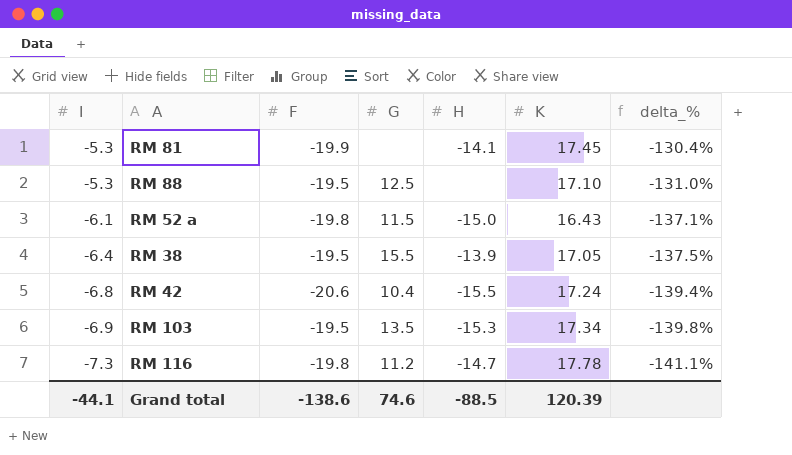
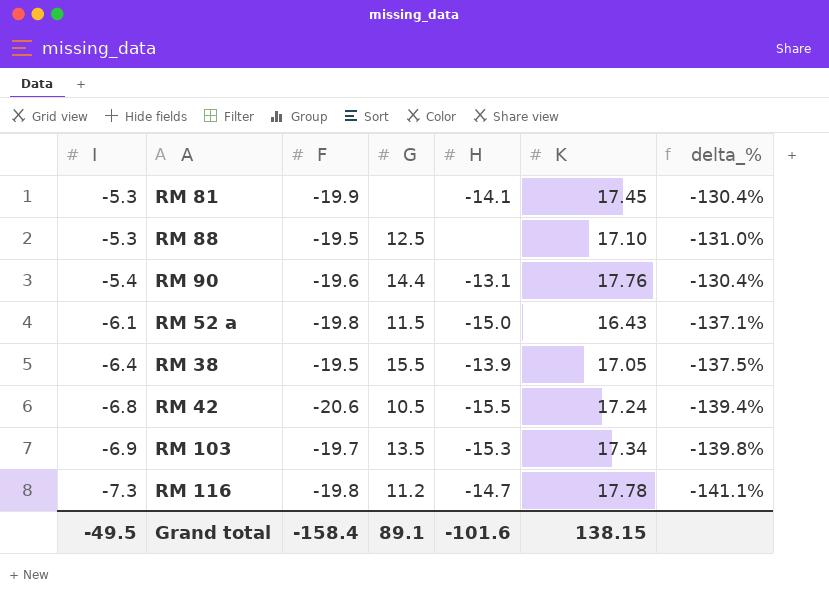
row RM 90: none -> -5.4 | -19.6 | 14.4 | -13.1 | 17.76 | -130.4%
RM 42 | G: 10.4 -> 10.5
RM 103 | F: -19.5 -> -19.7
Grand total | I: -44.1 -> -49.5
Grand total | F: -138.6 -> -158.4
Grand total | G: 74.6 -> 89.1
Grand total | H: -88.5 -> -101.6
Grand total | K: 120.39 -> 138.15

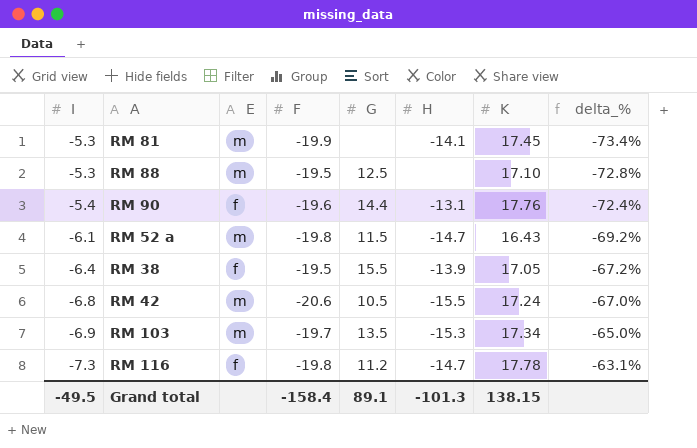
column E | position: none -> 3
column delta_% | formula: ([I] - [K]) / [K] -> ([I] - [F]) / [F]
RM 52 a | H: -15.0 -> -14.7
Grand total | H: -101.6 -> -101.3

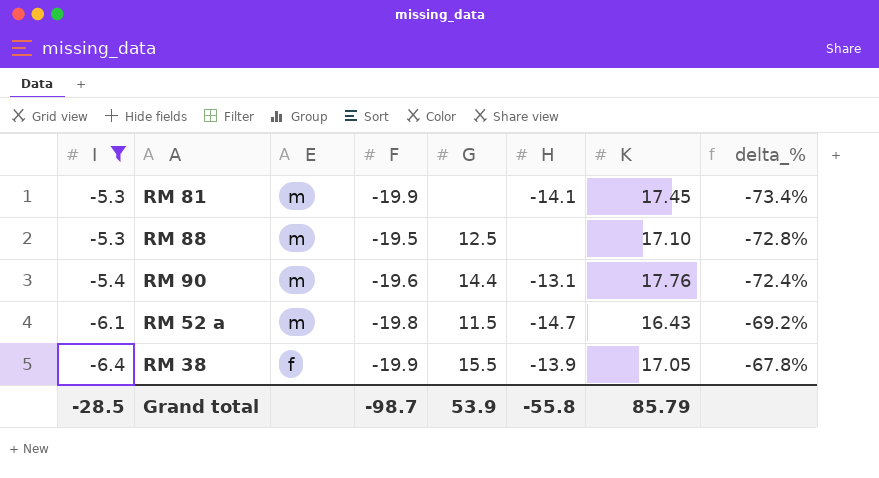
filter: none -> I >= -6.4
RM 90 | E: f -> m
RM 38 | F: -19.5 -> -19.9
RM 38 | delta_%: -67.2% -> -67.8%
Grand total | I: -49.5 -> -28.5
Grand total | F: -158.4 -> -98.7
Grand total | G: 89.1 -> 53.9
Grand total | H: -101.3 -> -55.8
Grand total | K: 138.15 -> 85.79

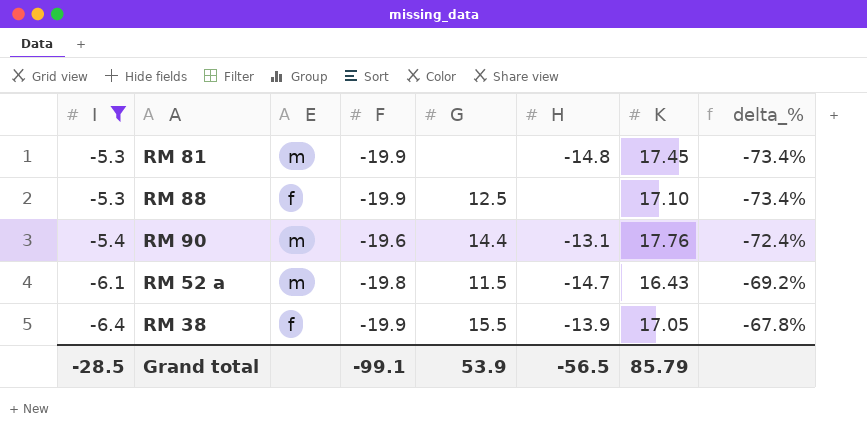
RM 81 | H: -14.1 -> -14.8
RM 88 | E: m -> f
RM 88 | F: -19.5 -> -19.9
RM 88 | delta_%: -72.8% -> -73.4%
Grand total | F: -98.7 -> -99.1
Grand total | H: -55.8 -> -56.5

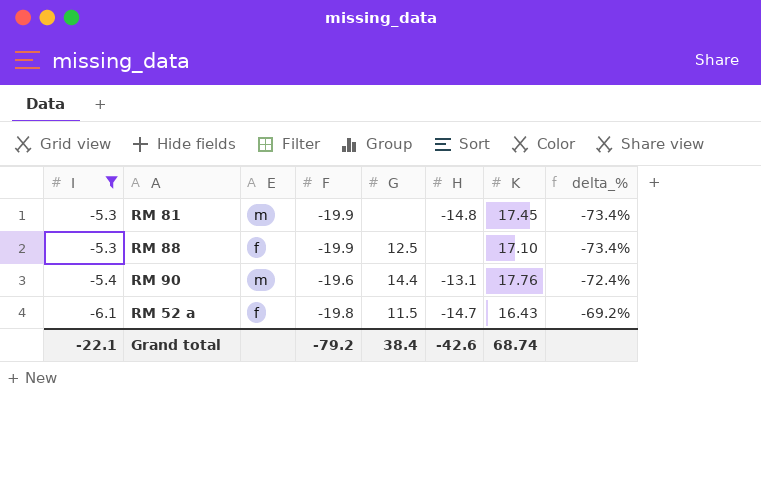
row RM 38: -6.4 | f | -19.9 | 15.5 | -13.9 | 17.05 | -67.8% -> none
RM 52 a | E: m -> f
Grand total | I: -28.5 -> -22.1
Grand total | F: -99.1 -> -79.2
Grand total | G: 53.9 -> 38.4
Grand total | H: -56.5 -> -42.6
Grand total | K: 85.79 -> 68.74

